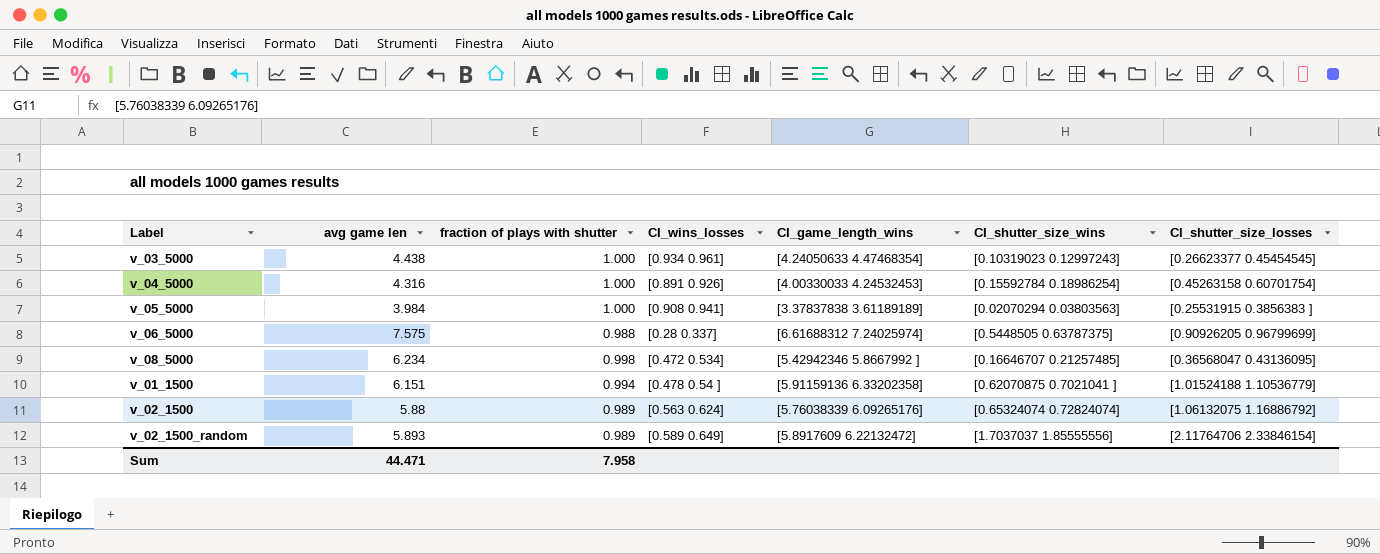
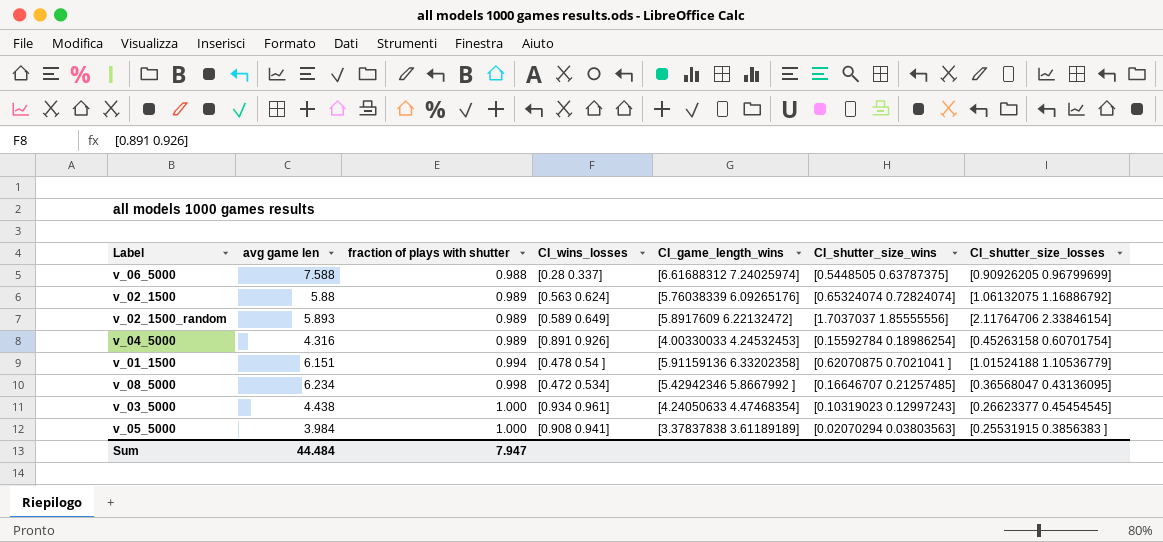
row order: none -> fraction of plays with shutter ascending
v_06_5000 | avg game len: 7.575 -> 7.588
v_04_5000 | fraction of plays with shutter: 1.000 -> 0.989
Sum | avg game len: 44.471 -> 44.484
Sum | fraction of plays with shutter: 7.958 -> 7.947

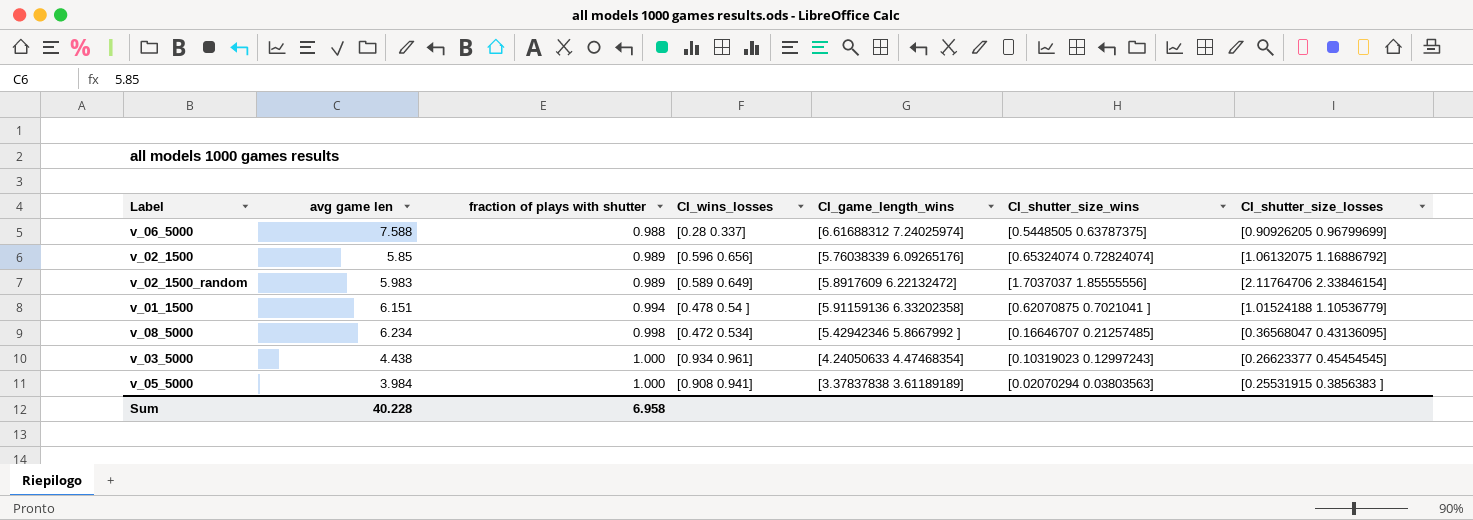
row v_04_5000: 4.316 | 0.989 | [0.891 0.926] | [4.00330033 4.24532453] | [0.15592784 0.18986254] | [0.45263158 0.60701754] -> none
v_02_1500 | avg game len: 5.88 -> 5.85
v_02_1500 | CI_wins_losses: [0.563 0.624] -> [0.596 0.656]
v_02_1500_random | avg game len: 5.893 -> 5.983
Sum | avg game len: 44.484 -> 40.228
Sum | fraction of plays with shutter: 7.947 -> 6.958

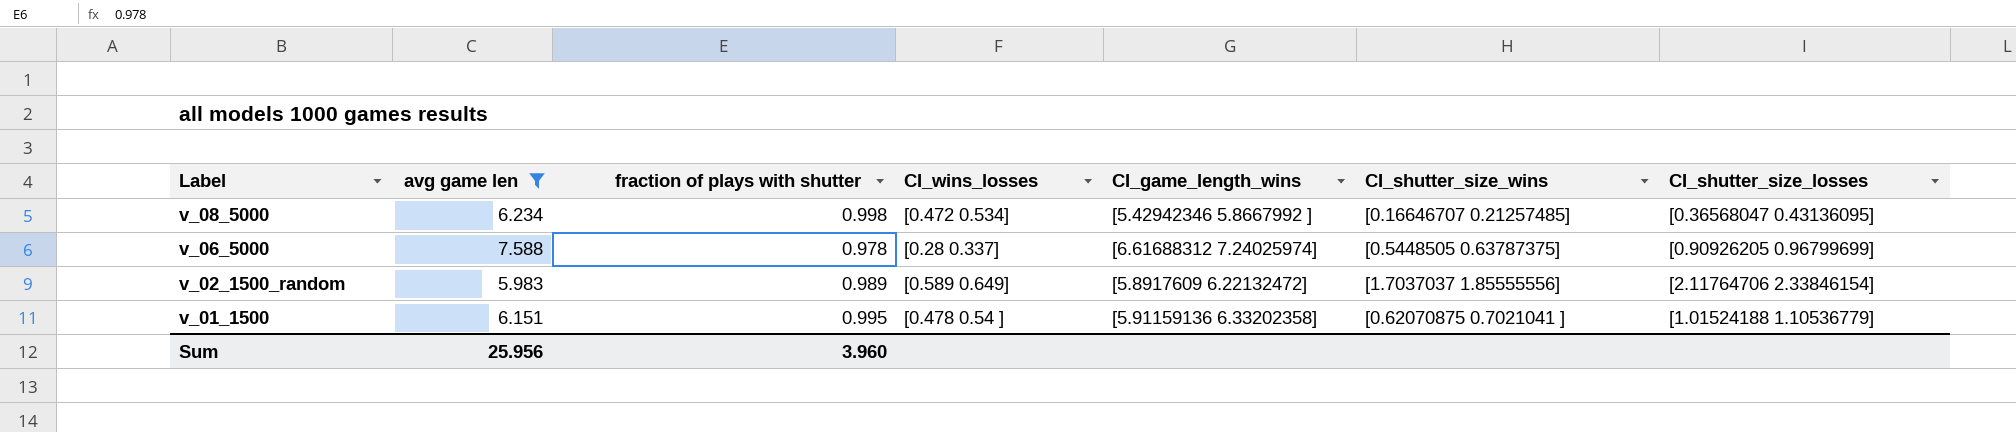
filter: none -> avg game len >= 5.983
row order: fraction of plays with shutter ascending -> Label descending
v_06_5000 | fraction of plays with shutter: 0.988 -> 0.978
v_01_1500 | fraction of plays with shutter: 0.994 -> 0.995
Sum | avg game len: 40.228 -> 25.956
Sum | fraction of plays with shutter: 6.958 -> 3.960

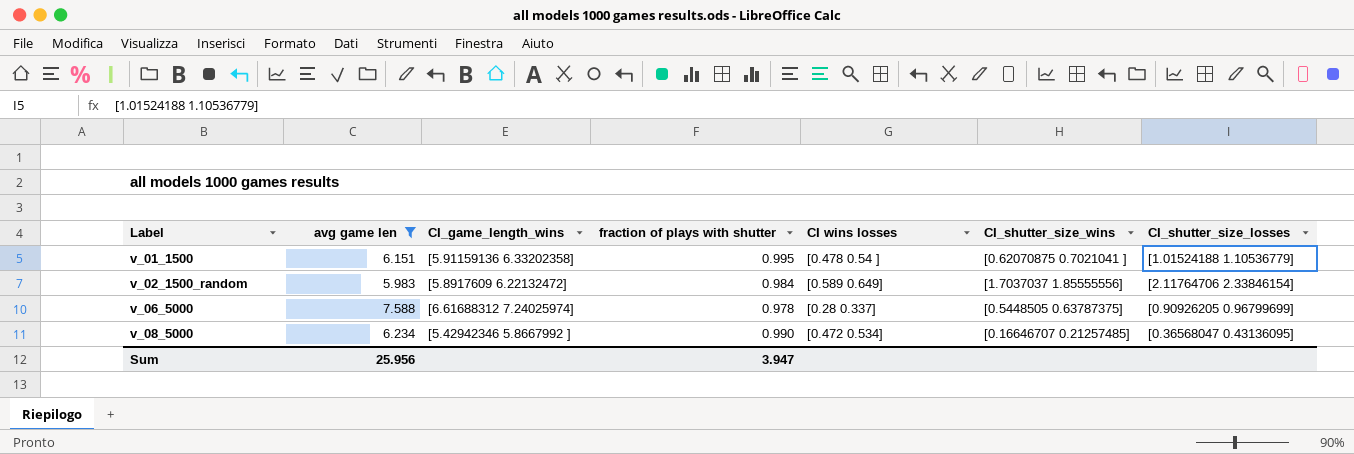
row order: Label descending -> Label ascending
column CI_game_length_wins | position: 5 -> 3
column name: CI_wins_losses -> CI wins losses
v_02_1500_random | fraction of plays with shutter: 0.989 -> 0.984
v_08_5000 | fraction of plays with shutter: 0.998 -> 0.990
Sum | fraction of plays with shutter: 3.960 -> 3.947

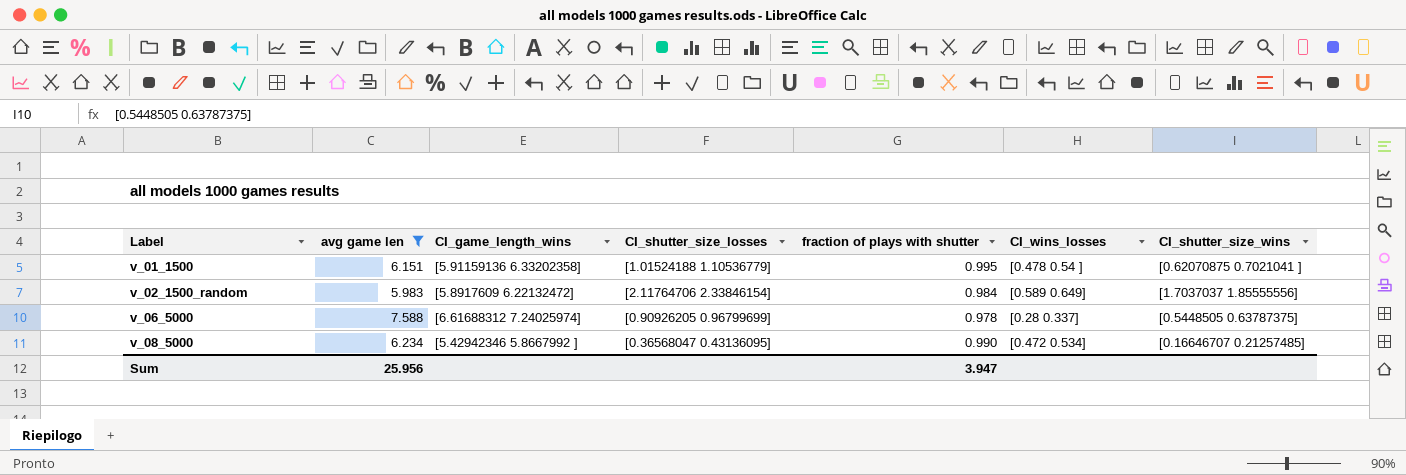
column CI_shutter_size_losses | position: 7 -> 4
column name: CI wins losses -> CI_wins_losses

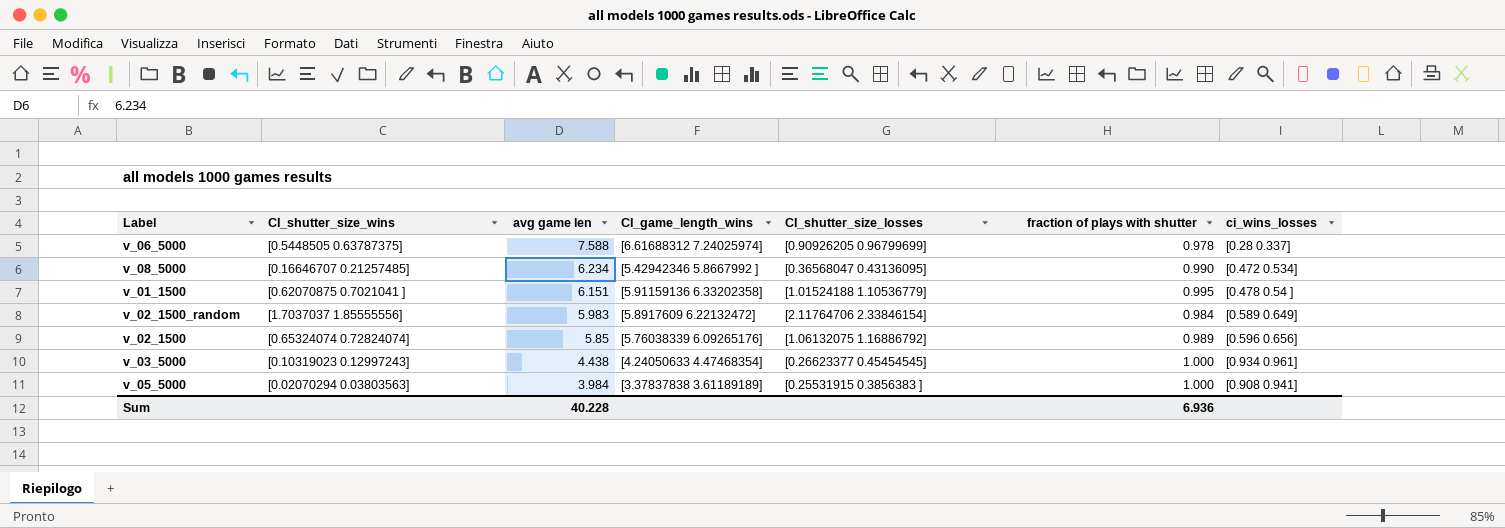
filter: avg game len >= 5.983 -> none
row order: Label ascending -> avg game len descending
column CI_shutter_size_wins | position: 7 -> 2
column name: CI_wins_losses -> ci_wins_losses
Sum | avg game len: 25.956 -> 40.228
Sum | fraction of plays with shutter: 3.947 -> 6.936

